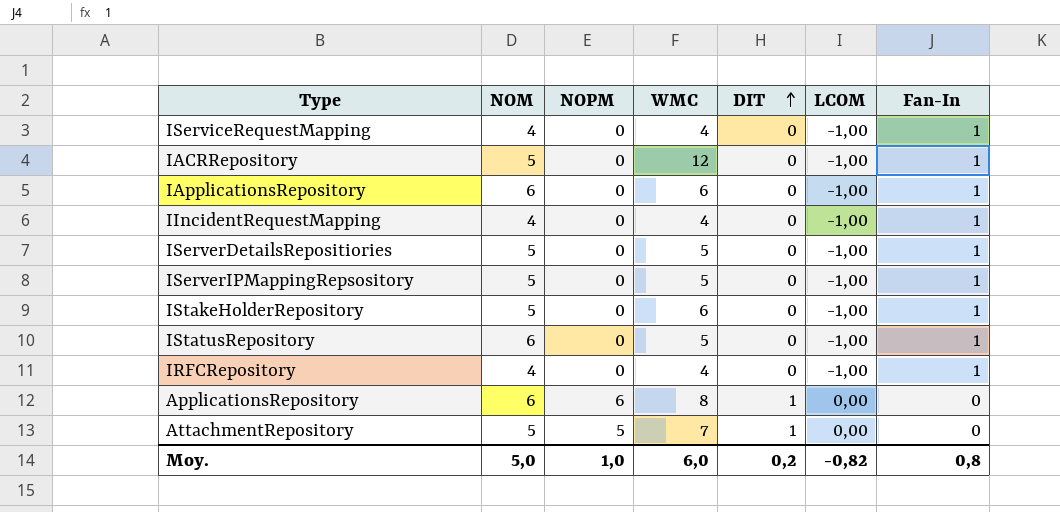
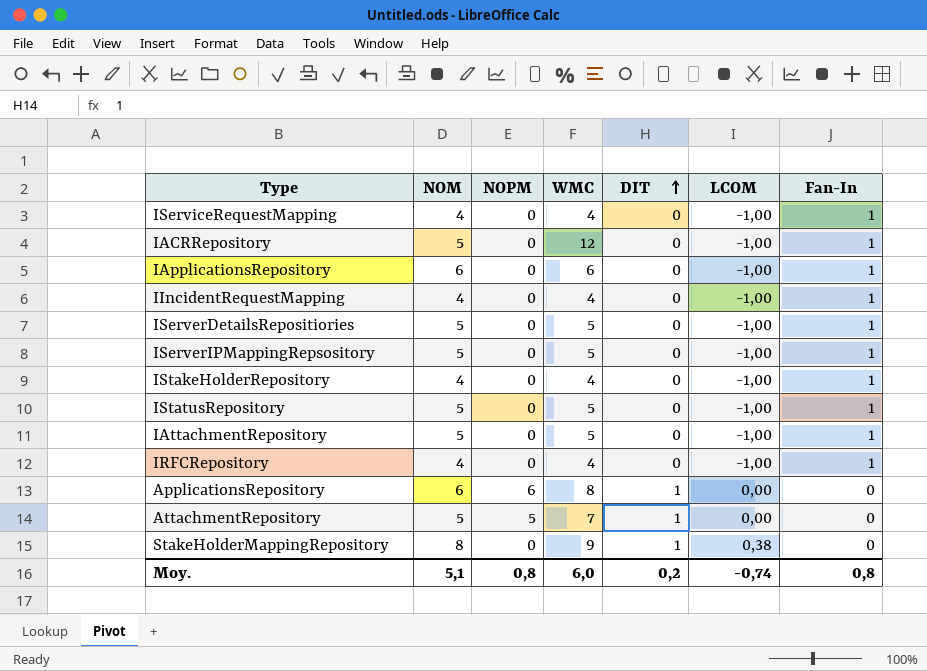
IStakeHolderRepository | NOM: 5 -> 4
IStakeHolderRepository | WMC: 6 -> 4
IStatusRepository | NOM: 6 -> 5
row IAttachmentRepository: none -> 5 | 0 | 5 | 0 | -1,00 | 1
row StakeHolderMappingRepository: none -> 8 | 0 | 9 | 1 | 0,38 | 0
Moy. | NOM: 5,0 -> 5,1
Moy. | NOPM: 1,0 -> 0,8
Moy. | LCOM: -0,82 -> -0,74

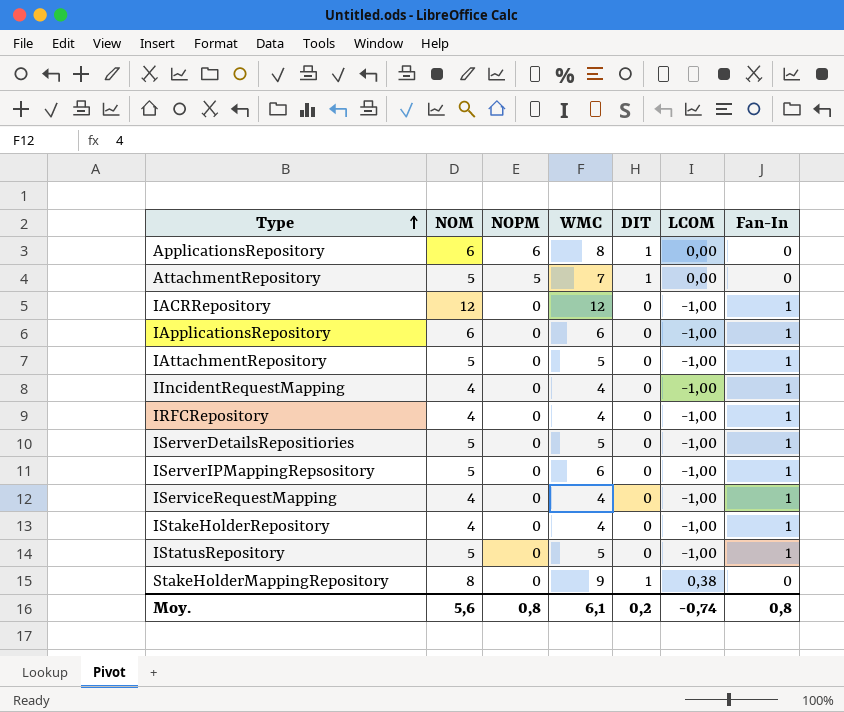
row order: DIT ascending -> Type ascending
IACRRepository | NOM: 5 -> 12
IServerIPMappingRepsository | WMC: 5 -> 6
Moy. | NOM: 5,1 -> 5,6
Moy. | WMC: 6,0 -> 6,1

